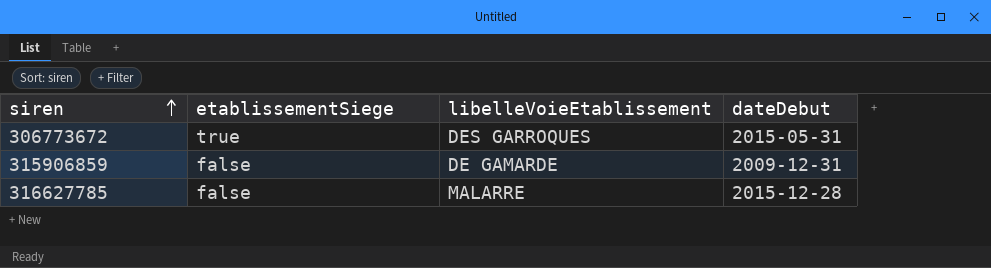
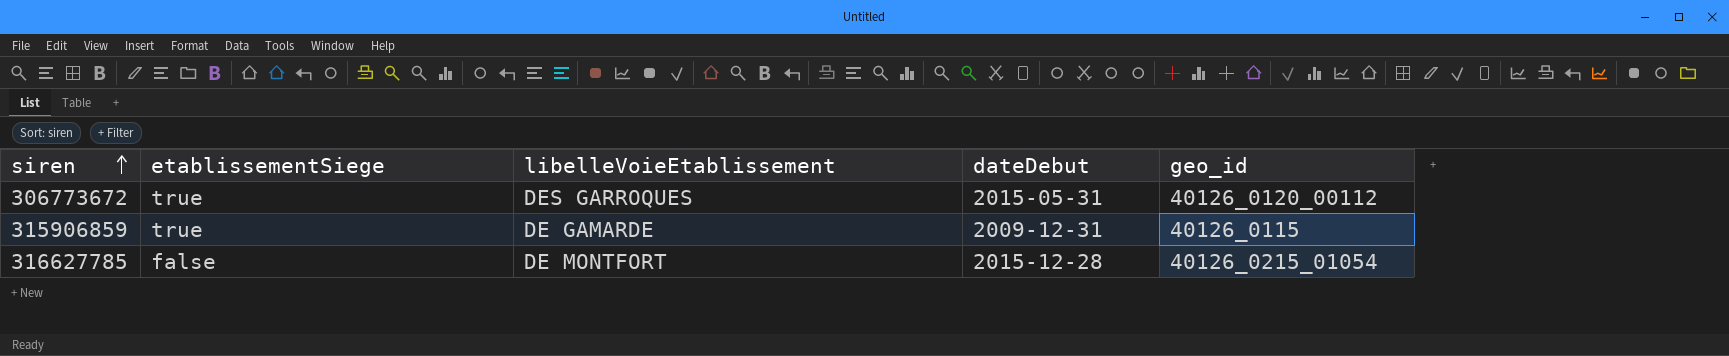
column geo_id | position: none -> 5
315906859 | etablissementSiege: false -> true
316627785 | libelleVoieEtablissement: MALARRE -> DE MONTFORT

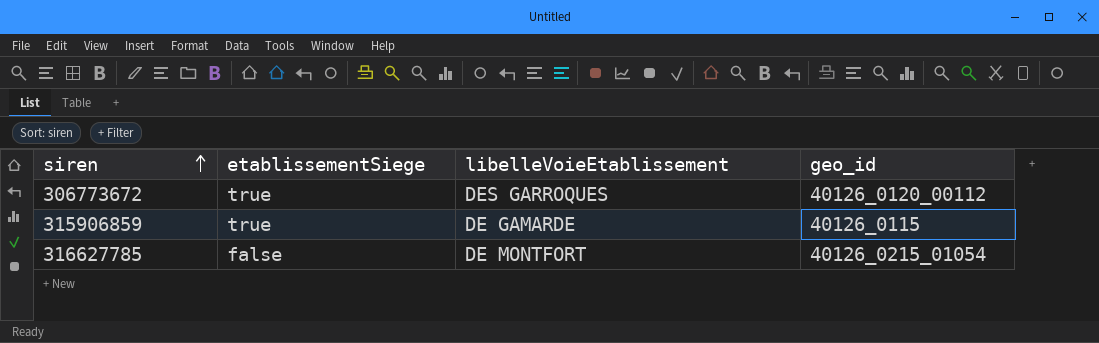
column dateDebut | position: 4 -> none

